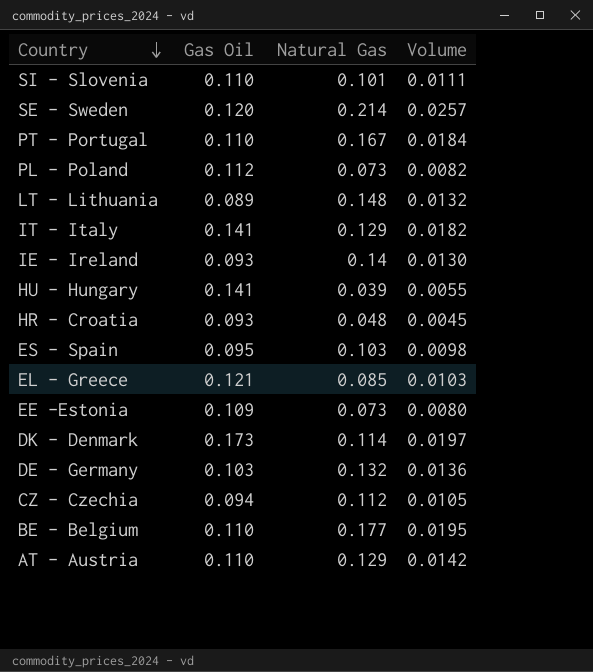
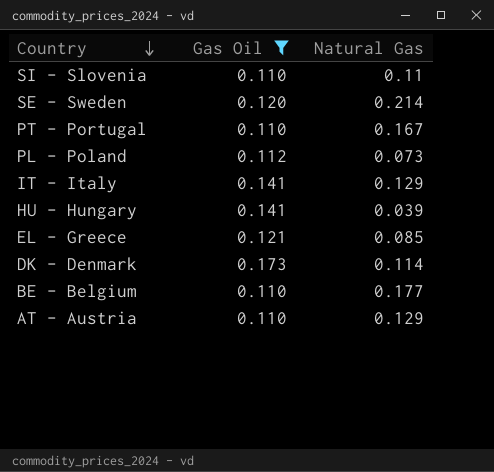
filter: none -> Gas Oil >= 0.110
column Volume | formula: [Gas Oil] * [Natural Gas] -> none
SI - Slovenia | Natural Gas: 0.101 -> 0.11

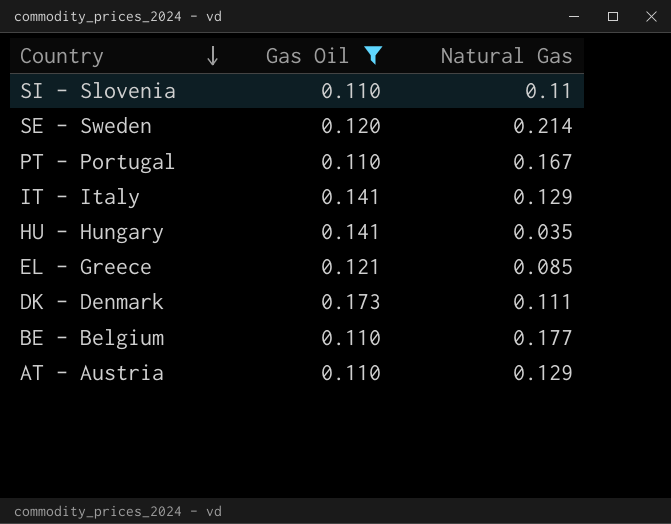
row PL - Poland: 0.112 | 0.073 -> none
HU - Hungary | Natural Gas: 0.039 -> 0.035
DK - Denmark | Natural Gas: 0.114 -> 0.111

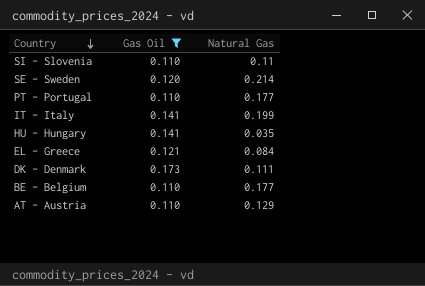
PT - Portugal | Natural Gas: 0.167 -> 0.177
IT - Italy | Natural Gas: 0.129 -> 0.199
EL - Greece | Natural Gas: 0.085 -> 0.084

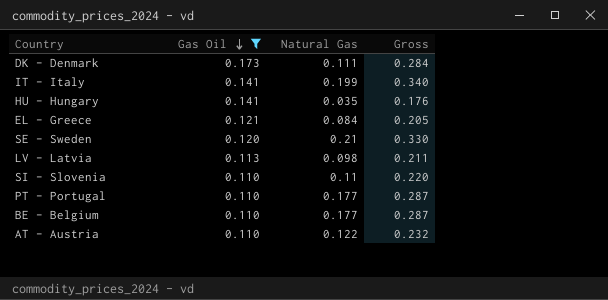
row order: Country descending -> Gas Oil descending
column Gross | formula: none -> [Gas Oil] + [Natural Gas]
SE - Sweden | Natural Gas: 0.214 -> 0.21
row LV - Latvia: none -> 0.113 | 0.098 | 0.211
AT - Austria | Natural Gas: 0.129 -> 0.122

